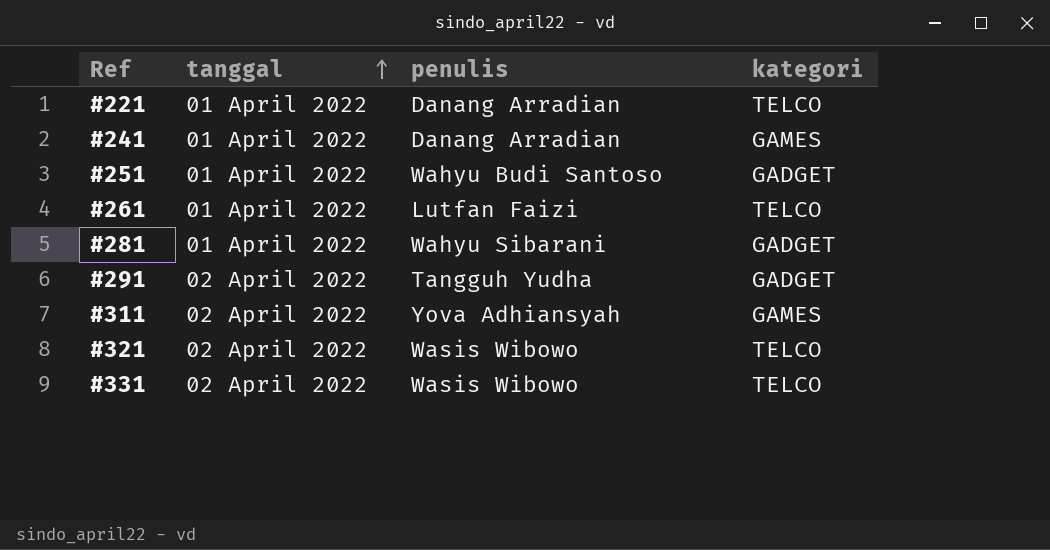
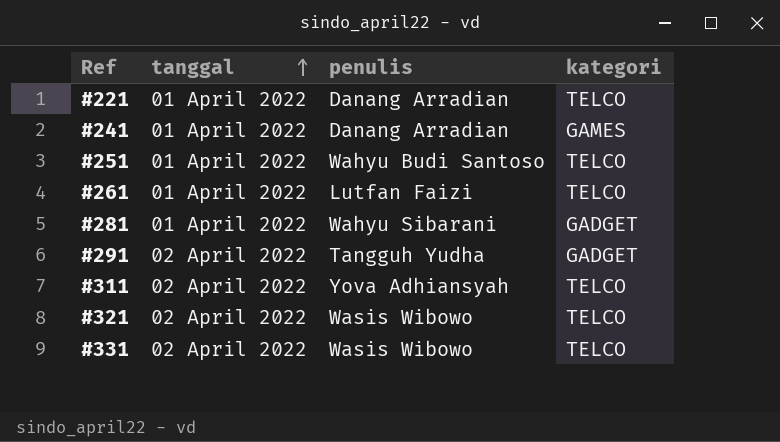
#251 | kategori: GADGET -> TELCO
#311 | kategori: GAMES -> TELCO

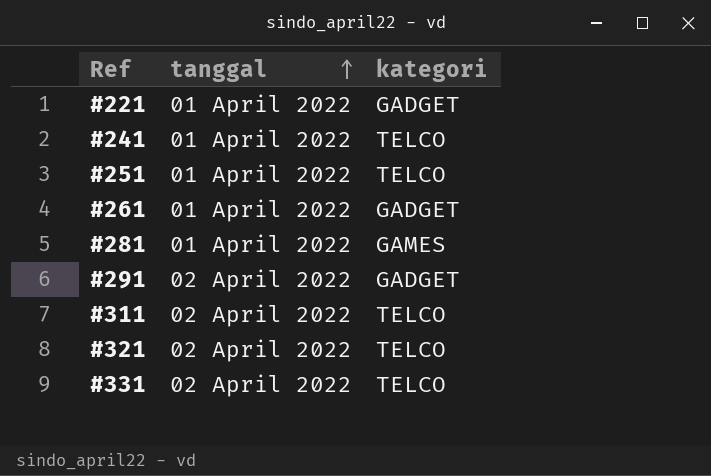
column penulis | position: 3 -> none
#221 | kategori: TELCO -> GADGET
#241 | kategori: GAMES -> TELCO
#261 | kategori: TELCO -> GADGET
#281 | kategori: GADGET -> GAMES

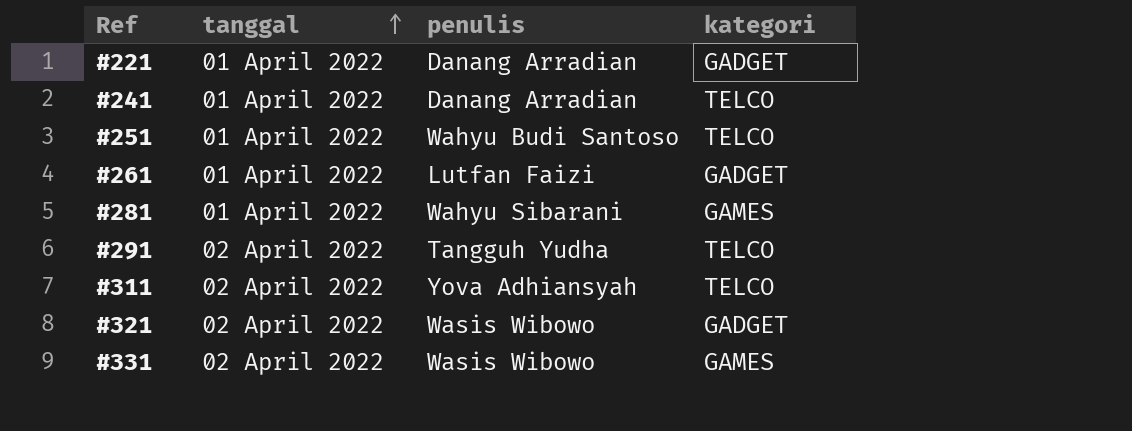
column penulis | position: none -> 3
#291 | kategori: GADGET -> TELCO
#321 | kategori: TELCO -> GADGET
#331 | kategori: TELCO -> GAMES

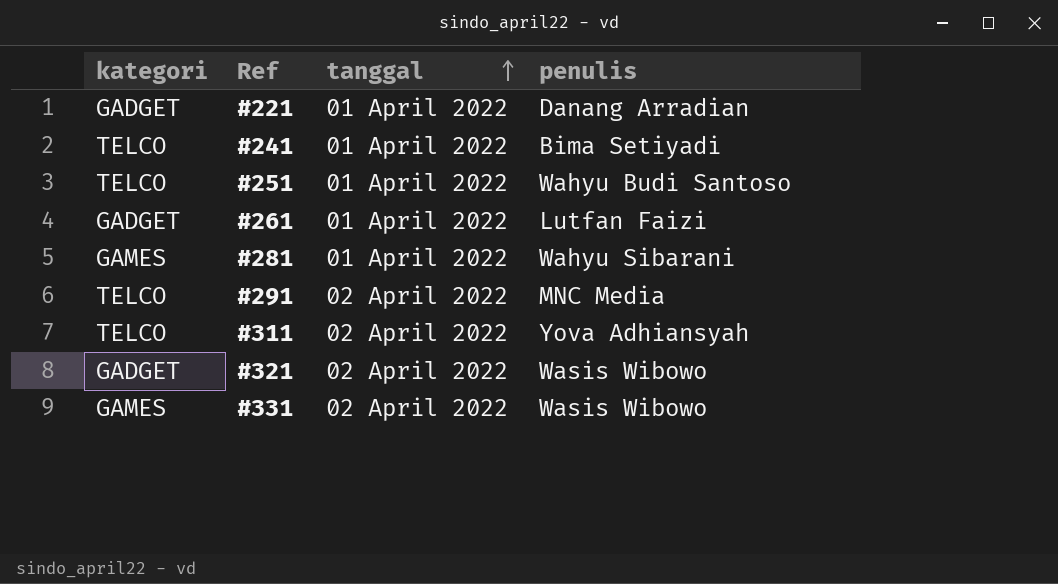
column kategori | position: 4 -> 1
#241 | penulis: Danang Arradian -> Bima Setiyadi
#291 | penulis: Tangguh Yudha -> MNC Media

